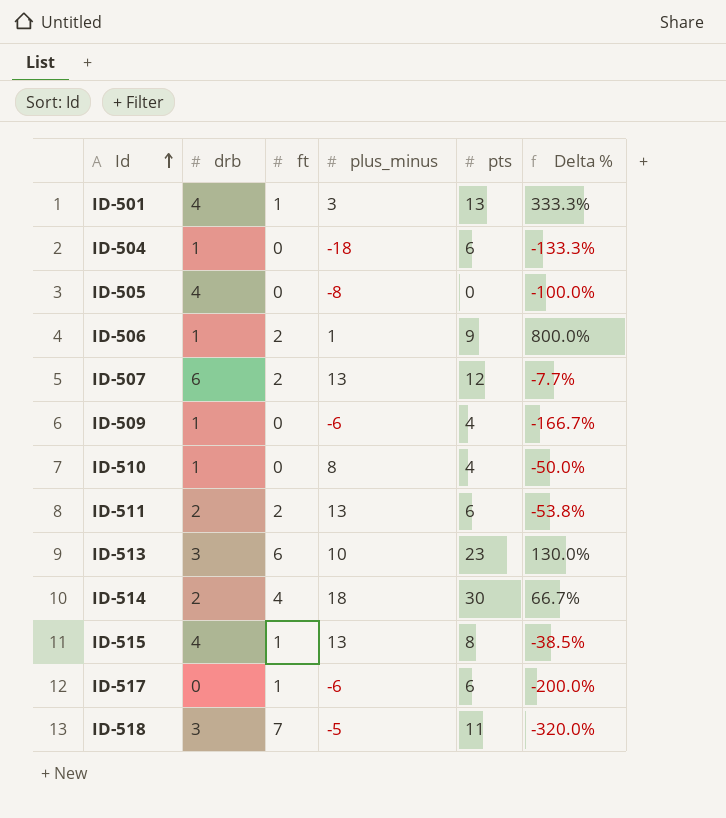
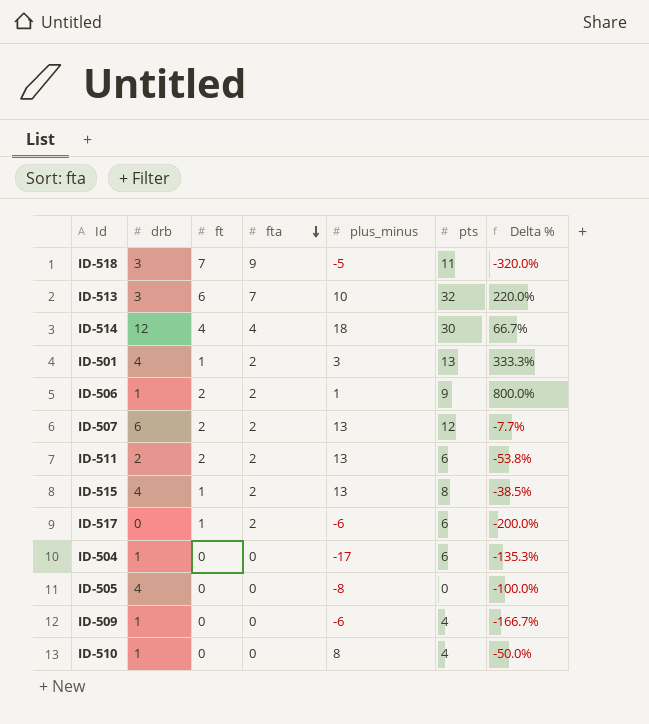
row order: Id ascending -> fta descending
column fta | position: none -> 4
ID-513 | pts: 23 -> 32
ID-513 | Delta %: 130.0% -> 220.0%
ID-514 | drb: 2 -> 12
ID-504 | plus_minus: -18 -> -17
ID-504 | Delta %: -133.3% -> -135.3%

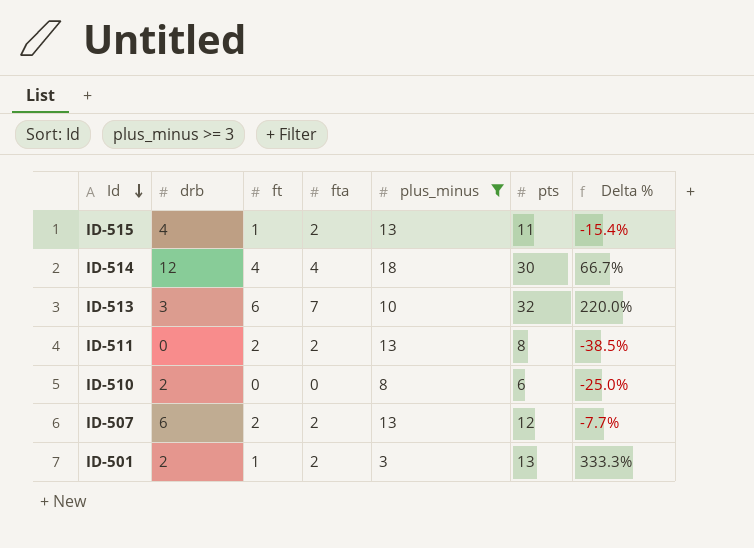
filter: none -> plus_minus >= 3
row order: fta descending -> Id descending
ID-515 | pts: 8 -> 11
ID-515 | Delta %: -38.5% -> -15.4%
ID-511 | drb: 2 -> 0
ID-511 | pts: 6 -> 8
ID-511 | Delta %: -53.8% -> -38.5%
ID-510 | drb: 1 -> 2
ID-510 | pts: 4 -> 6
ID-510 | Delta %: -50.0% -> -25.0%
ID-501 | drb: 4 -> 2

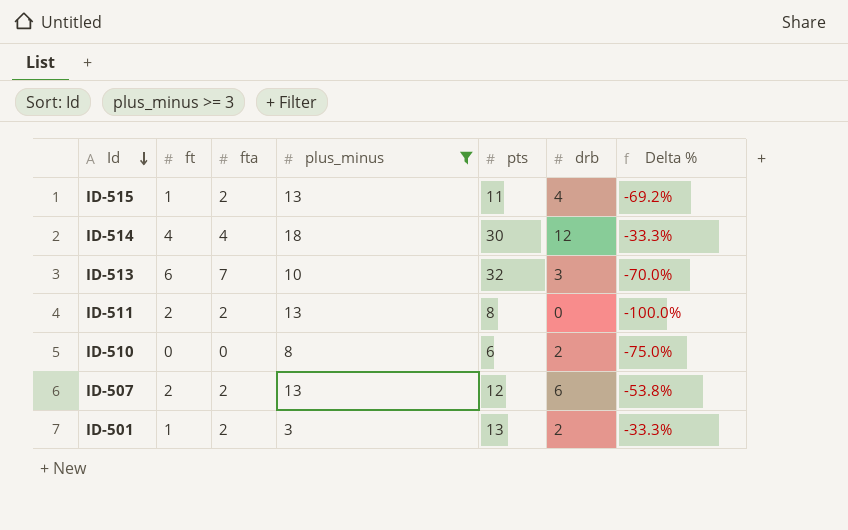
column drb | position: 2 -> 6
column Delta % | formula: ([pts] - [plus_minus]) / [plus_minus] -> ([drb] - [plus_minus]) / [plus_minus]

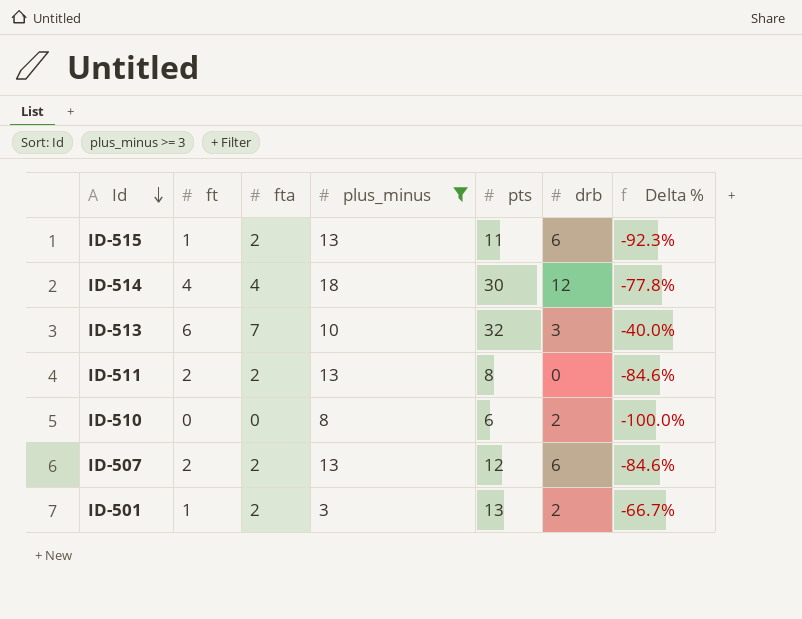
column Delta % | formula: ([drb] - [plus_minus]) / [plus_minus] -> ([ft] - [plus_minus]) / [plus_minus]
ID-515 | drb: 4 -> 6

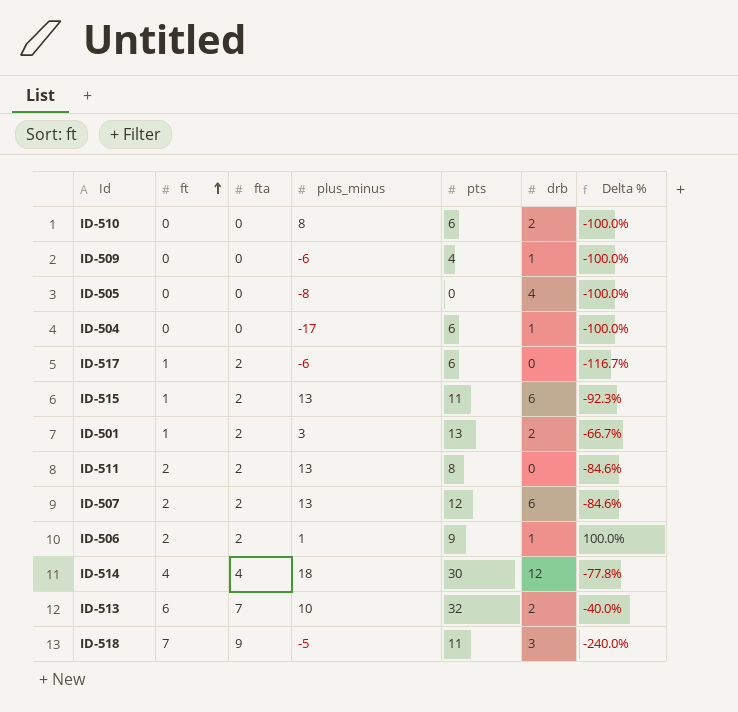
filter: plus_minus >= 3 -> none
row order: Id descending -> ft ascending
ID-513 | drb: 3 -> 2

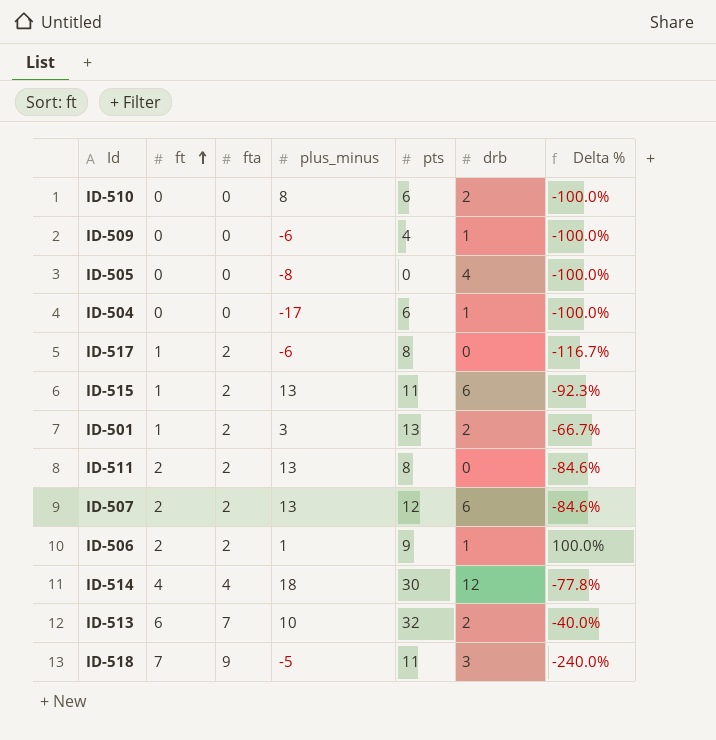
ID-517 | pts: 6 -> 8

